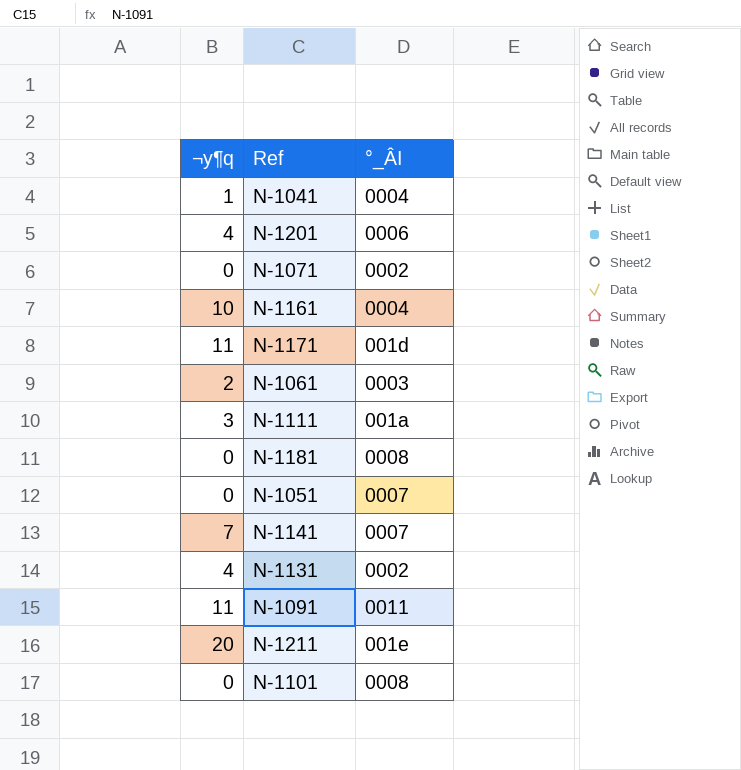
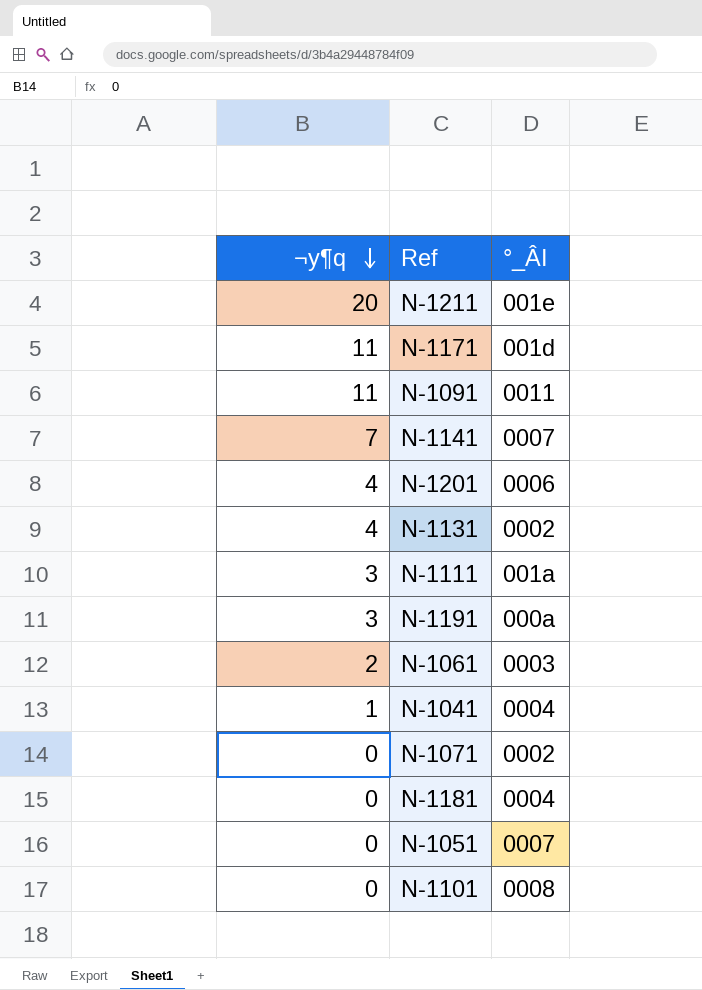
row order: none -> ¬y¶q descending
row N-1161: 10 | 0004 -> none
row N-1191: none -> 3 | 000a
N-1181 | °_ÂI: 0008 -> 0004

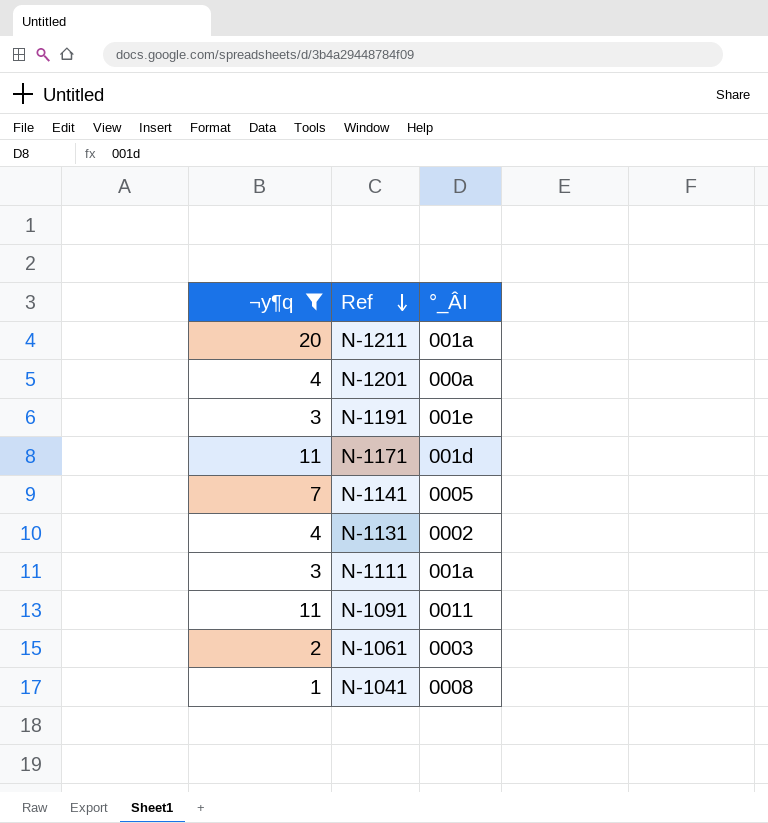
filter: none -> ¬y¶q != 0
row order: ¬y¶q descending -> Ref descending
N-1211 | °_ÂI: 001e -> 001a
N-1201 | °_ÂI: 0006 -> 000a
N-1191 | °_ÂI: 000a -> 001e
N-1141 | °_ÂI: 0007 -> 0005
N-1041 | °_ÂI: 0004 -> 0008

